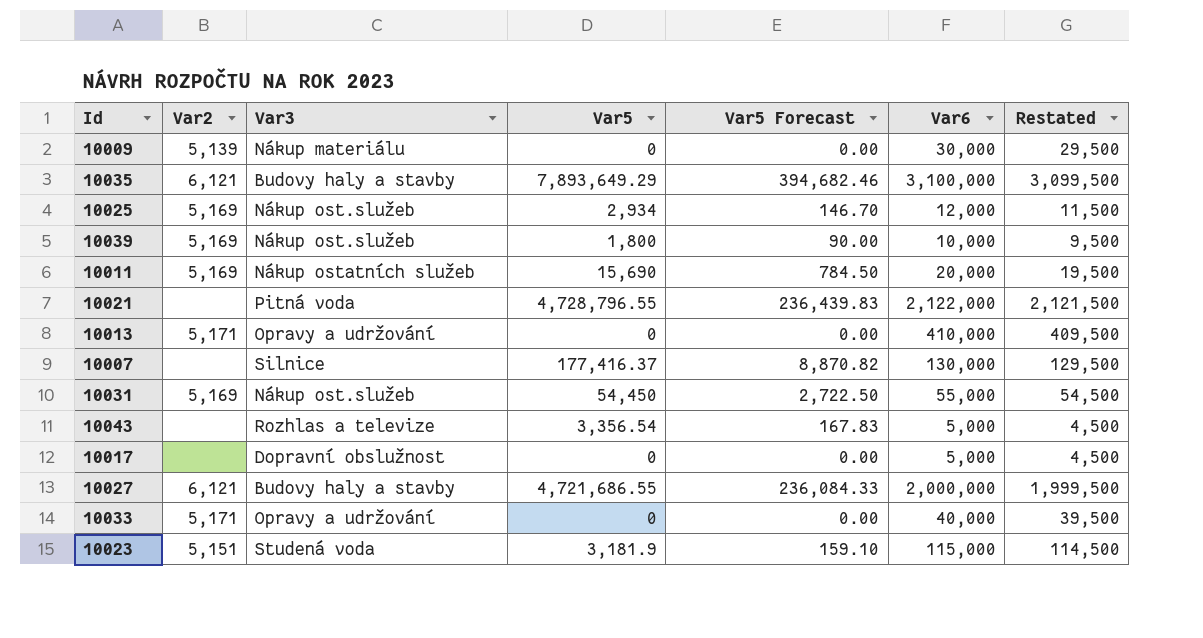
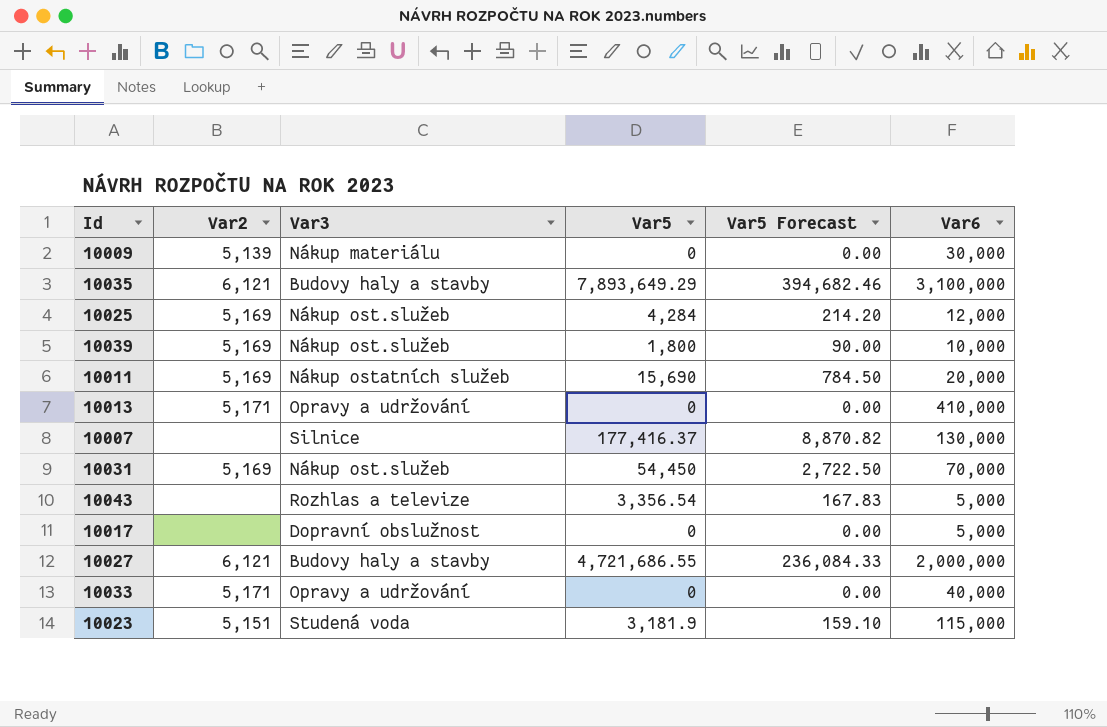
column Restated | formula: [Var6] - 500 -> none
row 10021: none | Pitná voda | 4,728,796.55 | 236,439.83 | 2,122,000 | 2,121,500 -> none
10025 | Var5: 2,934 -> 4,284
10025 | Var5 Forecast: 146.70 -> 214.20
10031 | Var6: 55,000 -> 70,000

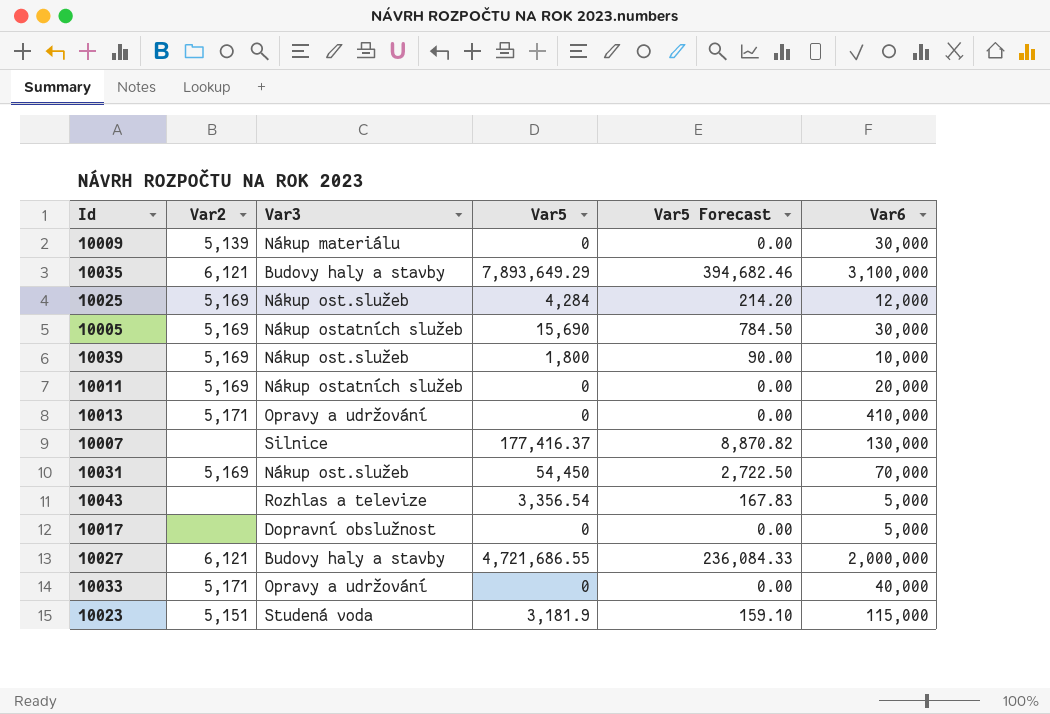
row 10005: none -> 5,169 | Nákup ostatních služeb | 15,690 | 784.50 | 30,000
10011 | Var5: 15,690 -> 0
10011 | Var5 Forecast: 784.50 -> 0.00

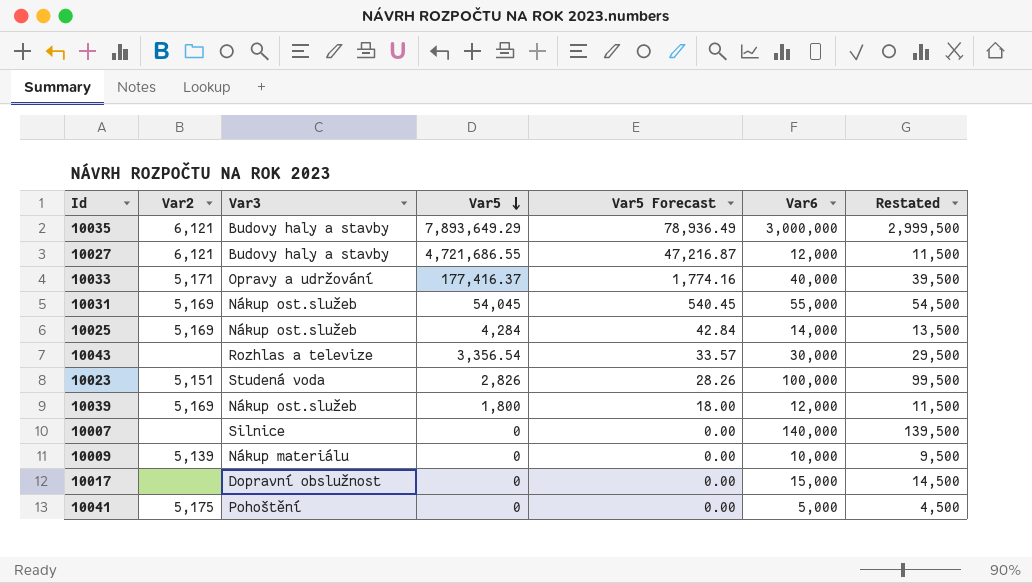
row order: none -> Var5 descending
column Var5 Forecast | formula: [Var5] * 0.05 -> [Var5] * 0.01
column Restated | formula: none -> [Var6] - 500
row 10005: 5,169 | Nákup ostatních služeb | 15,690 | 784.50 | 30,000 -> none
row 10011: 5,169 | Nákup ostatních služeb | 0 | 0.00 | 20,000 -> none
row 10013: 5,171 | Opravy a udržování | 0 | 0.00 | 410,000 -> none
10035 | Var6: 3,100,000 -> 3,000,000
10027 | Var6: 2,000,000 -> 12,000
10033 | Var5: 0 -> 177,416.37
10031 | Var5: 54,450 -> 54,045
10031 | Var6: 70,000 -> 55,000
10025 | Var6: 12,000 -> 14,000
10043 | Var6: 5,000 -> 30,000
10023 | Var5: 3,181.9 -> 2,826
10023 | Var6: 115,000 -> 100,000
10039 | Var6: 10,000 -> 12,000
10007 | Var5: 177,416.37 -> 0
10007 | Var6: 130,000 -> 140,000
10009 | Var6: 30,000 -> 10,000
10017 | Var6: 5,000 -> 15,000
row 10041: none -> 5,175 | Pohoštění | 0 | 0.00 | 5,000 | 4,500

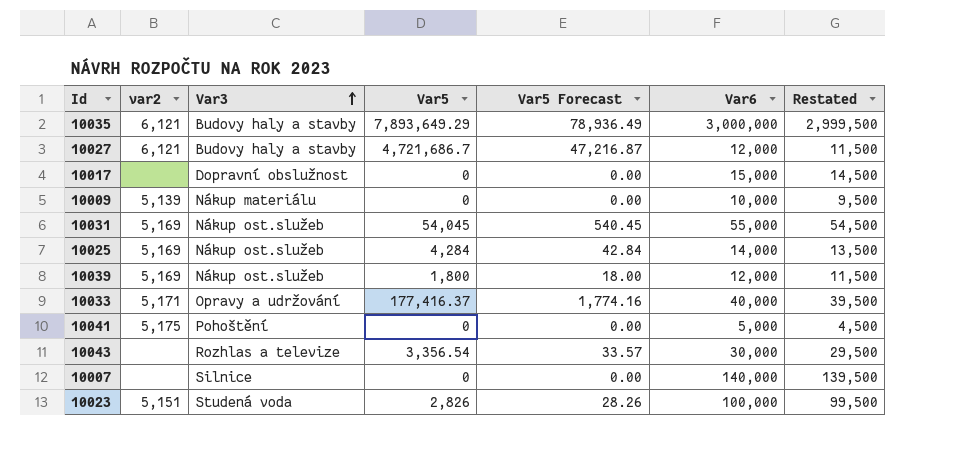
row order: Var5 descending -> Var3 ascending
column name: Var2 -> var2
10027 | Var5: 4,721,686.55 -> 4,721,686.7

